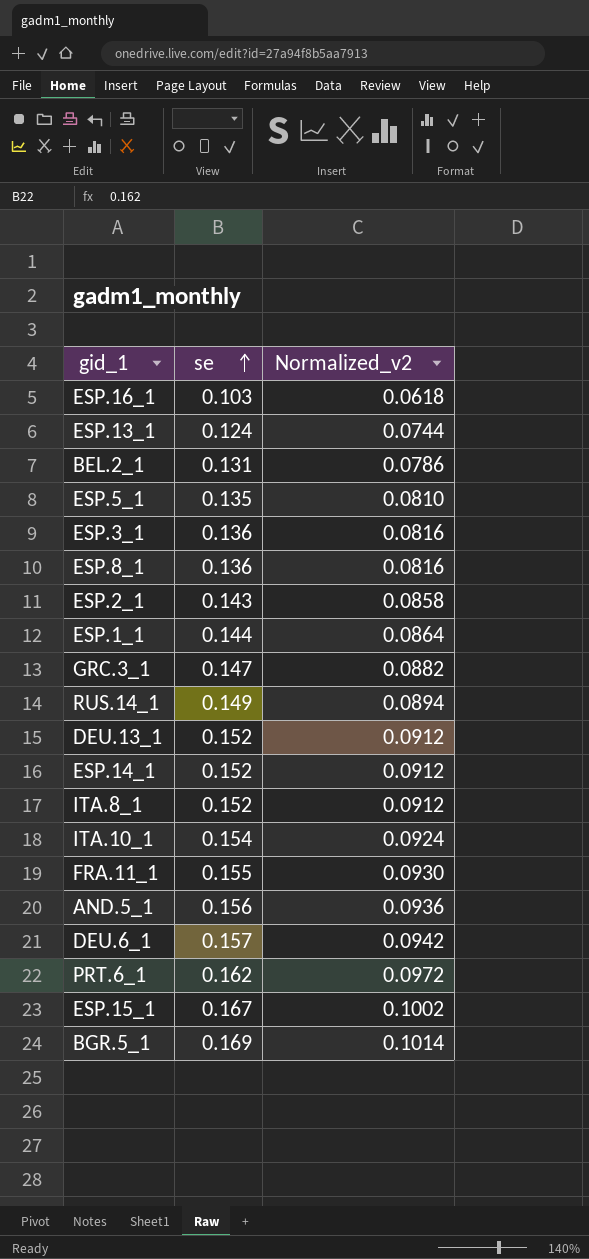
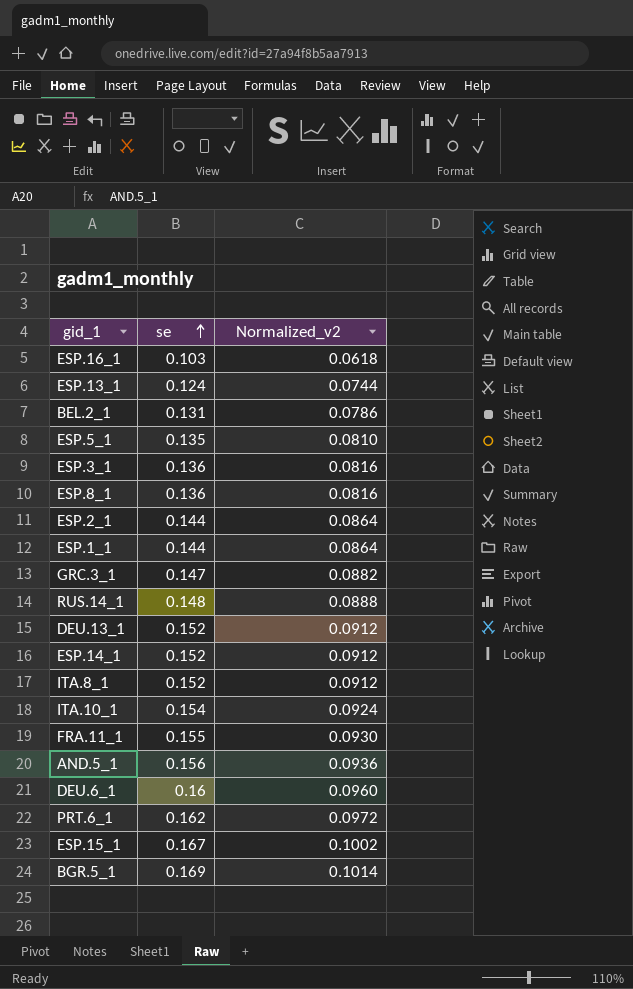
ESP.2_1 | se: 0.143 -> 0.144
ESP.2_1 | Normalized_v2: 0.0858 -> 0.0864
RUS.14_1 | se: 0.149 -> 0.148
RUS.14_1 | Normalized_v2: 0.0894 -> 0.0888
DEU.6_1 | se: 0.157 -> 0.16
DEU.6_1 | Normalized_v2: 0.0942 -> 0.0960

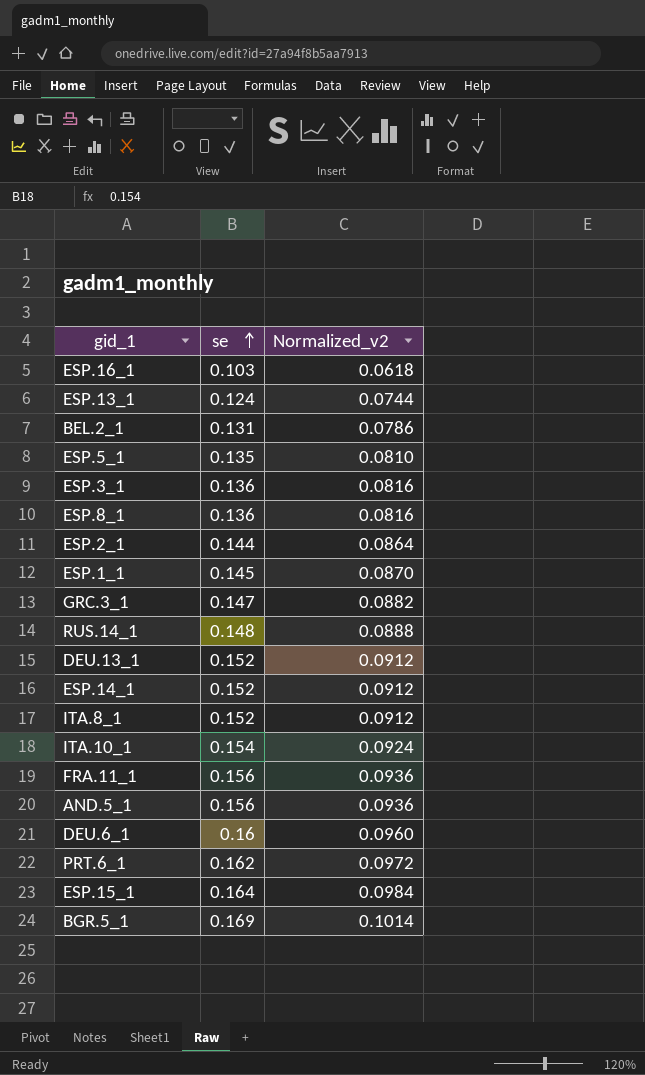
ESP.1_1 | se: 0.144 -> 0.145
ESP.1_1 | Normalized_v2: 0.0864 -> 0.0870
FRA.11_1 | se: 0.155 -> 0.156
FRA.11_1 | Normalized_v2: 0.0930 -> 0.0936
ESP.15_1 | se: 0.167 -> 0.164
ESP.15_1 | Normalized_v2: 0.1002 -> 0.0984

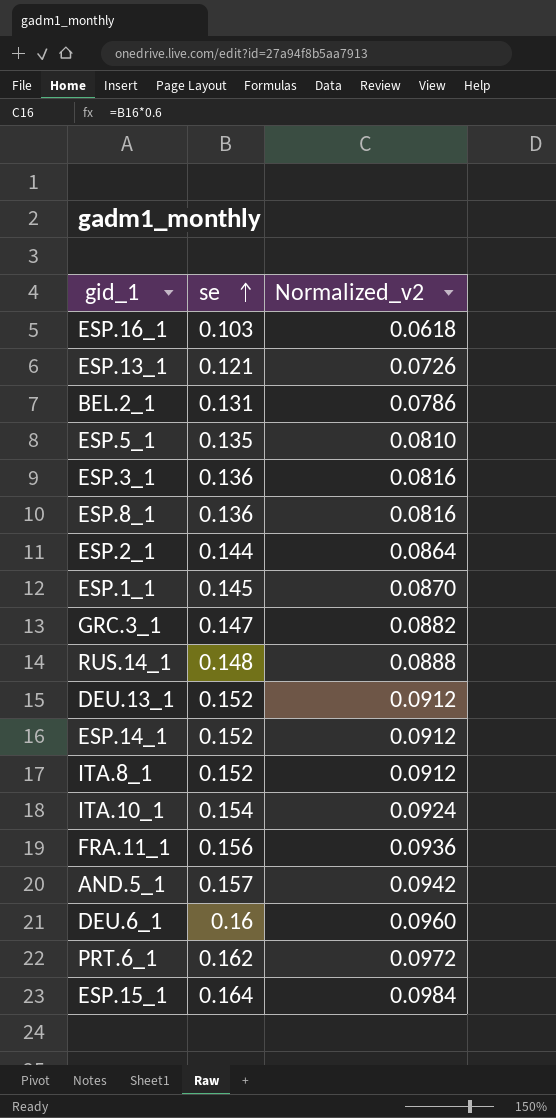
row BGR.5_1: 0.169 | 0.1014 -> none
ESP.13_1 | se: 0.124 -> 0.121
ESP.13_1 | Normalized_v2: 0.0744 -> 0.0726
AND.5_1 | se: 0.156 -> 0.157
AND.5_1 | Normalized_v2: 0.0936 -> 0.0942

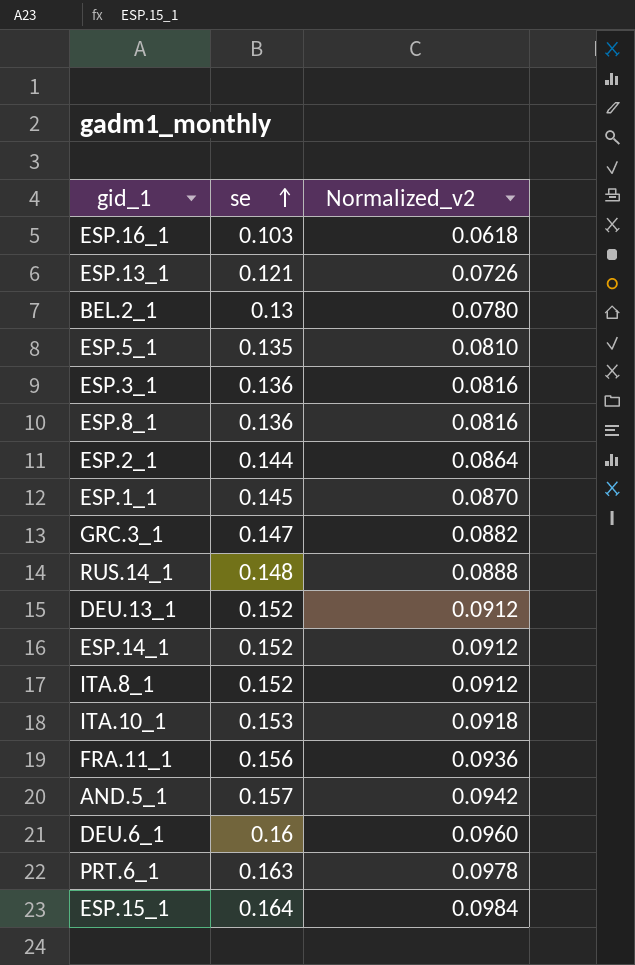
BEL.2_1 | se: 0.131 -> 0.13
BEL.2_1 | Normalized_v2: 0.0786 -> 0.0780
ITA.10_1 | se: 0.154 -> 0.153
ITA.10_1 | Normalized_v2: 0.0924 -> 0.0918
PRT.6_1 | se: 0.162 -> 0.163
PRT.6_1 | Normalized_v2: 0.0972 -> 0.0978

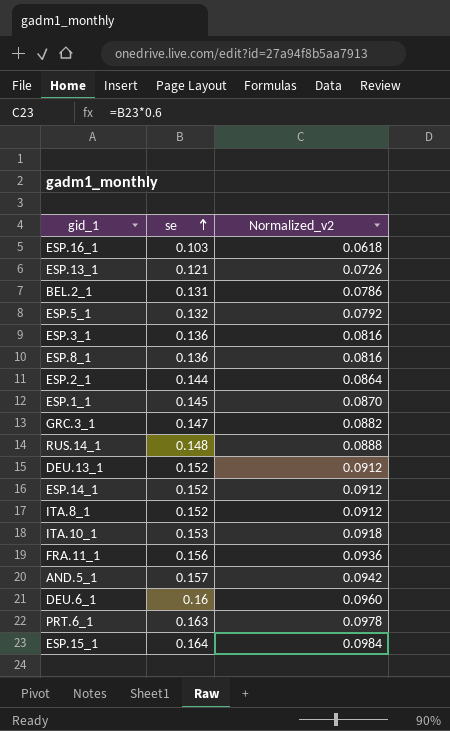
BEL.2_1 | se: 0.13 -> 0.131
BEL.2_1 | Normalized_v2: 0.0780 -> 0.0786
ESP.5_1 | se: 0.135 -> 0.132
ESP.5_1 | Normalized_v2: 0.0810 -> 0.0792

